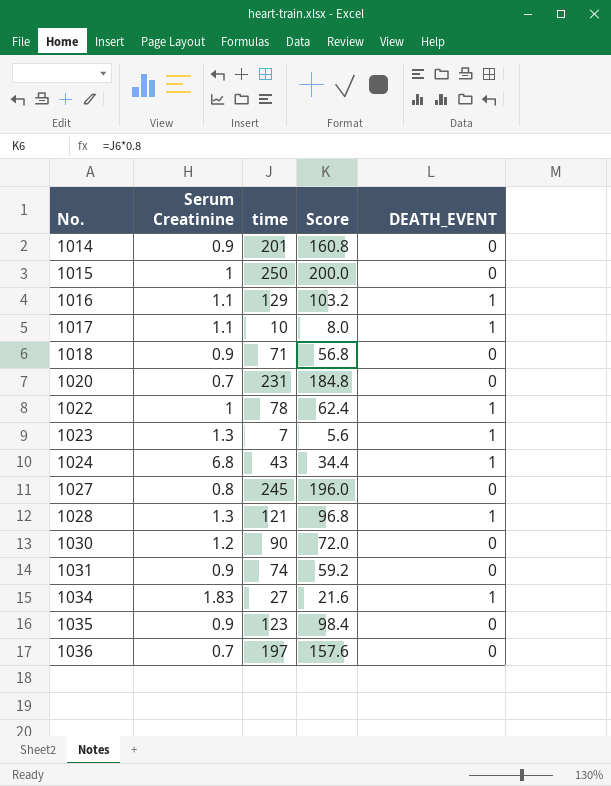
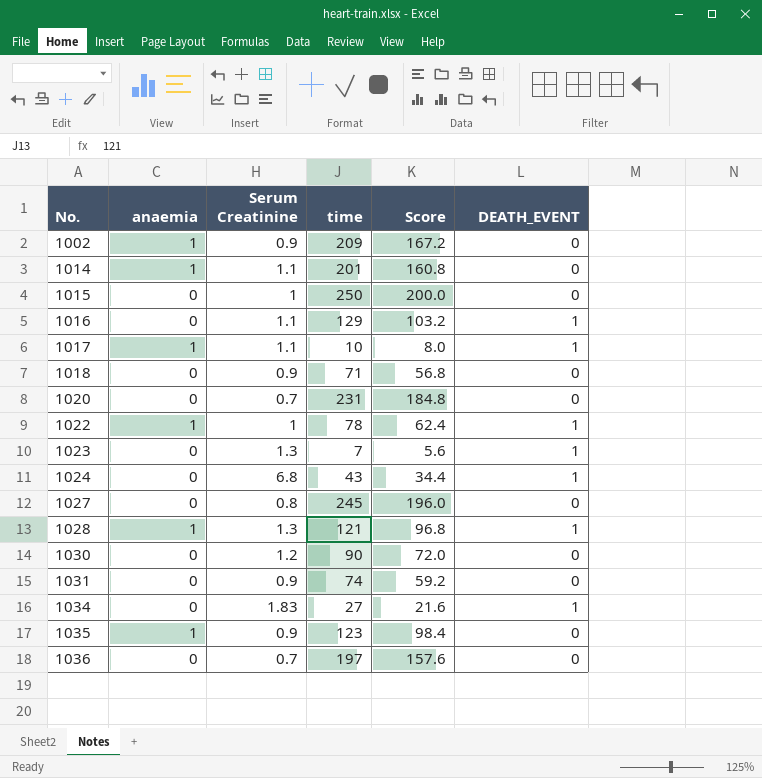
column anaemia | position: none -> 2
row 1002: none -> 1 | 0.9 | 209 | 167.2 | 0
1014 | Serum Creatinine: 0.9 -> 1.1

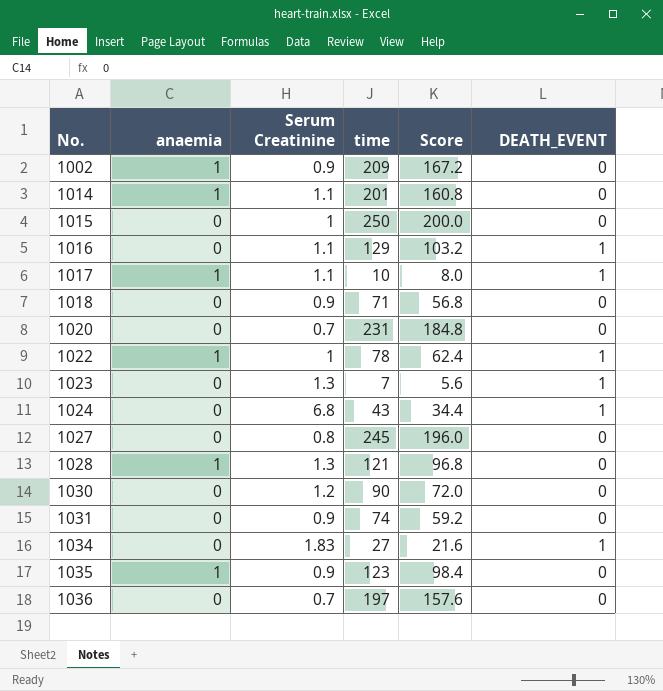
1028 | DEATH_EVENT: 1 -> 0

